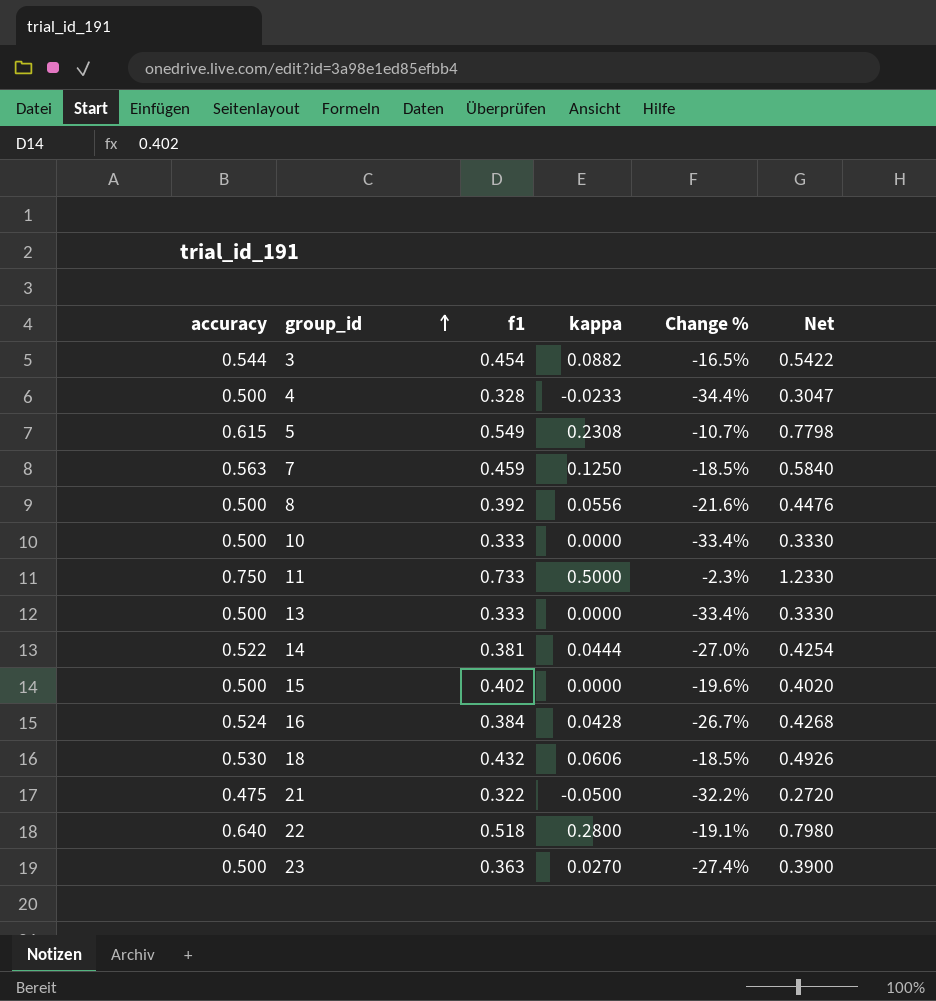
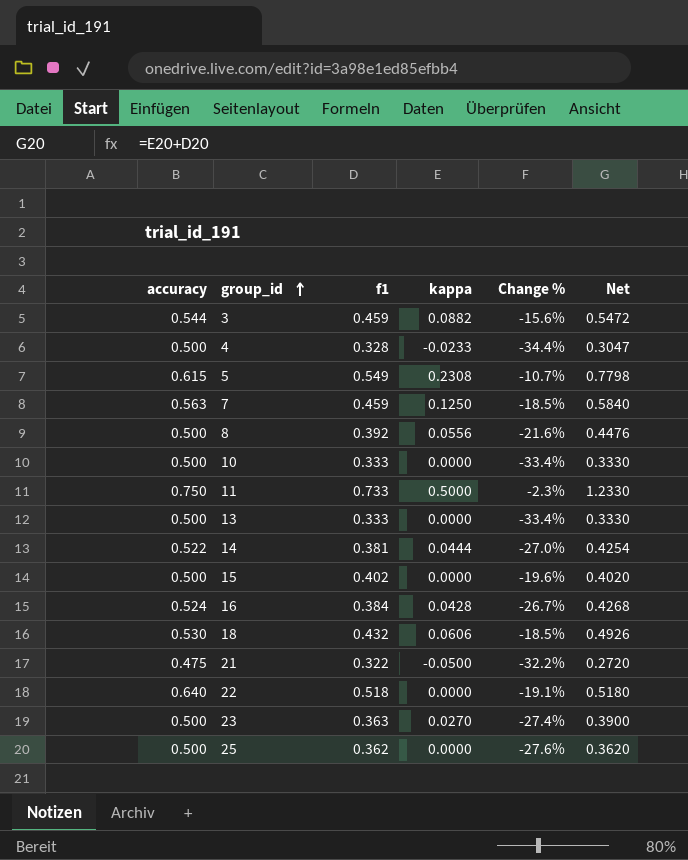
3 | f1: 0.454 -> 0.459
3 | Change %: -16.5% -> -15.6%
3 | Net: 0.5422 -> 0.5472
22 | kappa: 0.2800 -> 0.0000
22 | Net: 0.7980 -> 0.5180
row 25: none -> 0.500 | 0.362 | 0.0000 | -27.6% | 0.3620

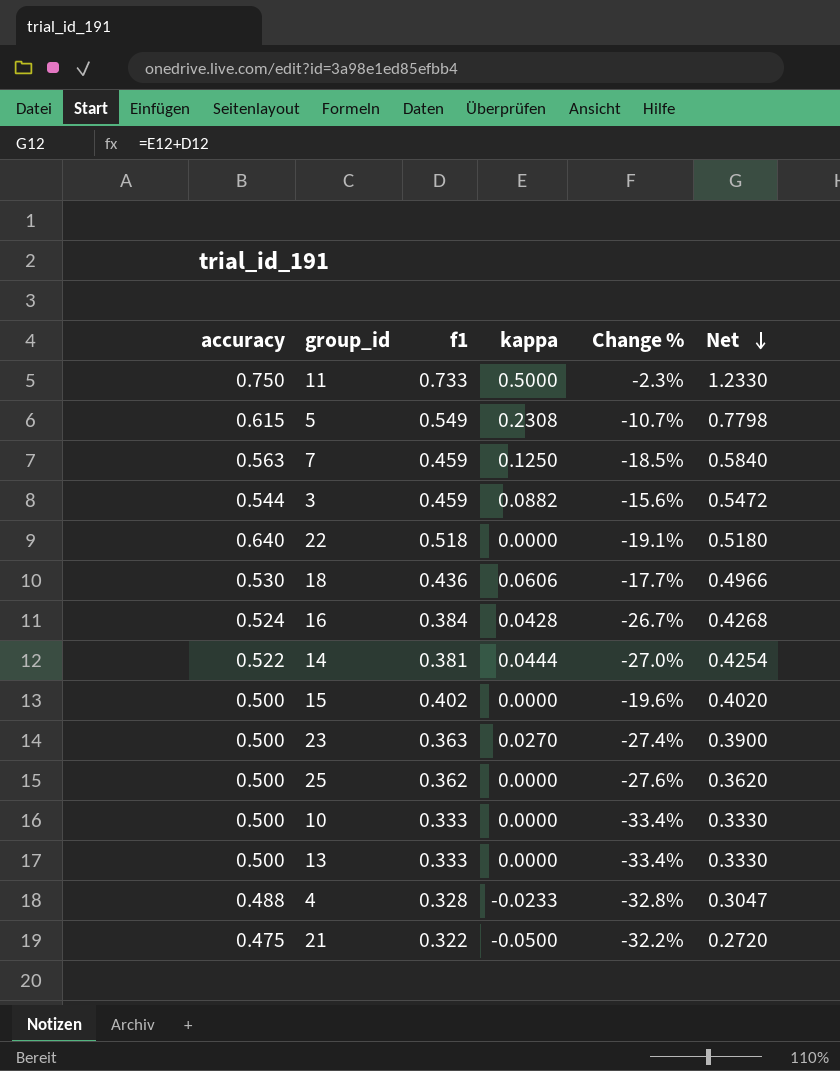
row order: group_id ascending -> Net descending
row 8: 0.500 | 0.392 | 0.0556 | -21.6% | 0.4476 -> none
18 | f1: 0.432 -> 0.436
18 | Change %: -18.5% -> -17.7%
18 | Net: 0.4926 -> 0.4966
4 | accuracy: 0.500 -> 0.488
4 | Change %: -34.4% -> -32.8%

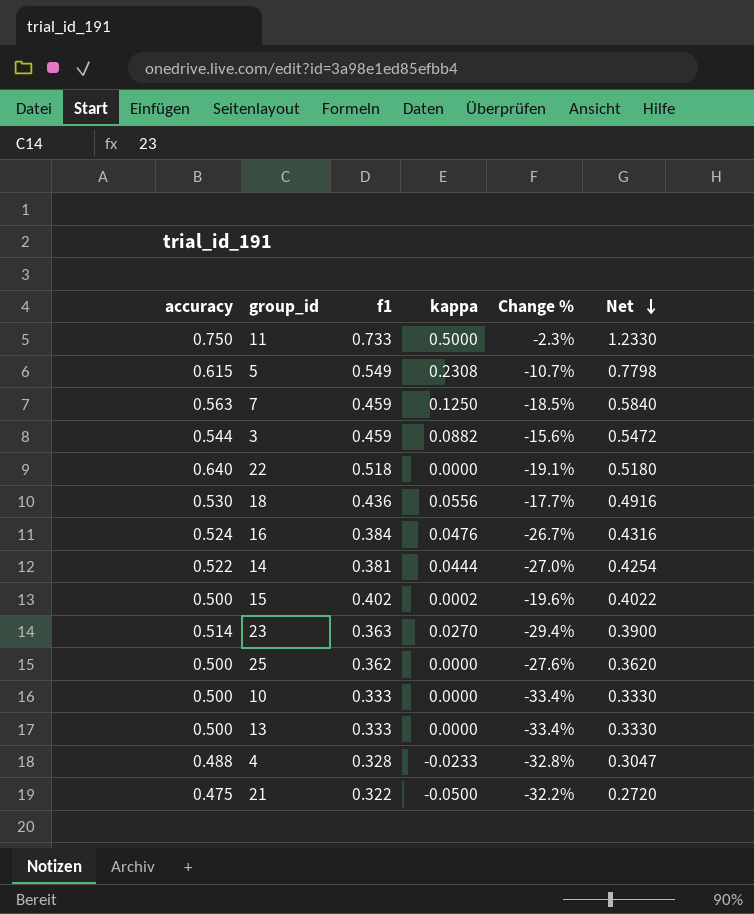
18 | kappa: 0.0606 -> 0.0556
18 | Net: 0.4966 -> 0.4916
16 | kappa: 0.0428 -> 0.0476
16 | Net: 0.4268 -> 0.4316
15 | kappa: 0.0000 -> 0.0002
15 | Net: 0.4020 -> 0.4022
23 | accuracy: 0.500 -> 0.514
23 | Change %: -27.4% -> -29.4%

